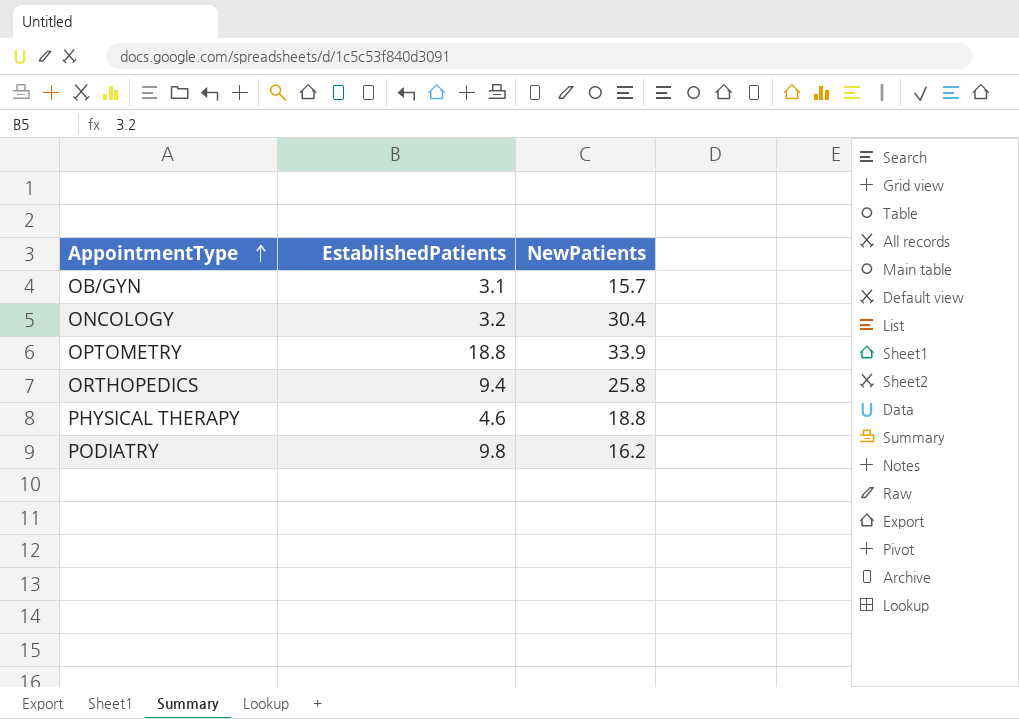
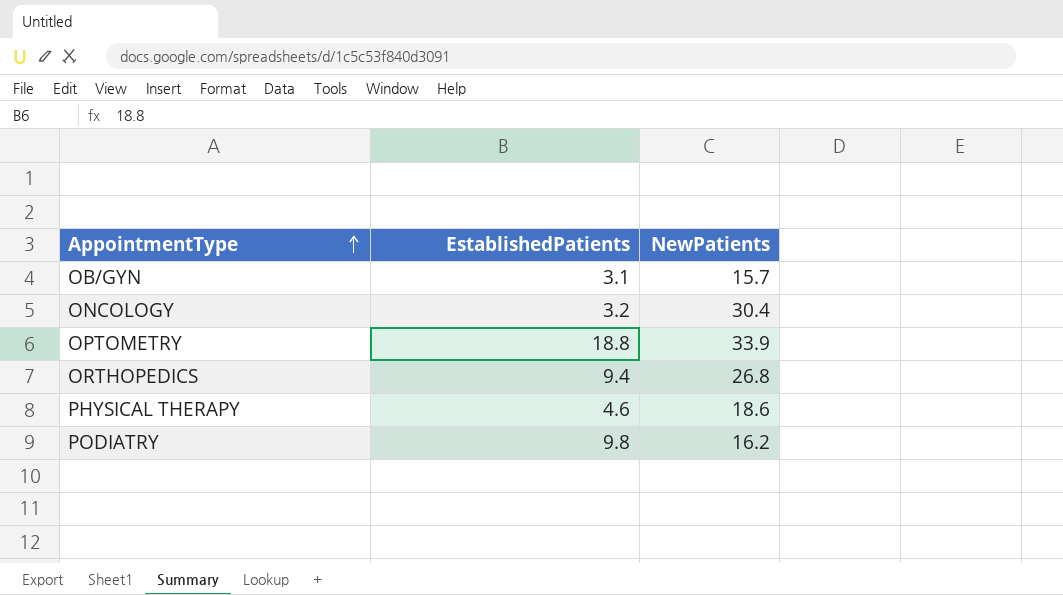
ORTHOPEDICS | NewPatients: 25.8 -> 26.8
PHYSICAL THERAPY | NewPatients: 18.8 -> 18.6

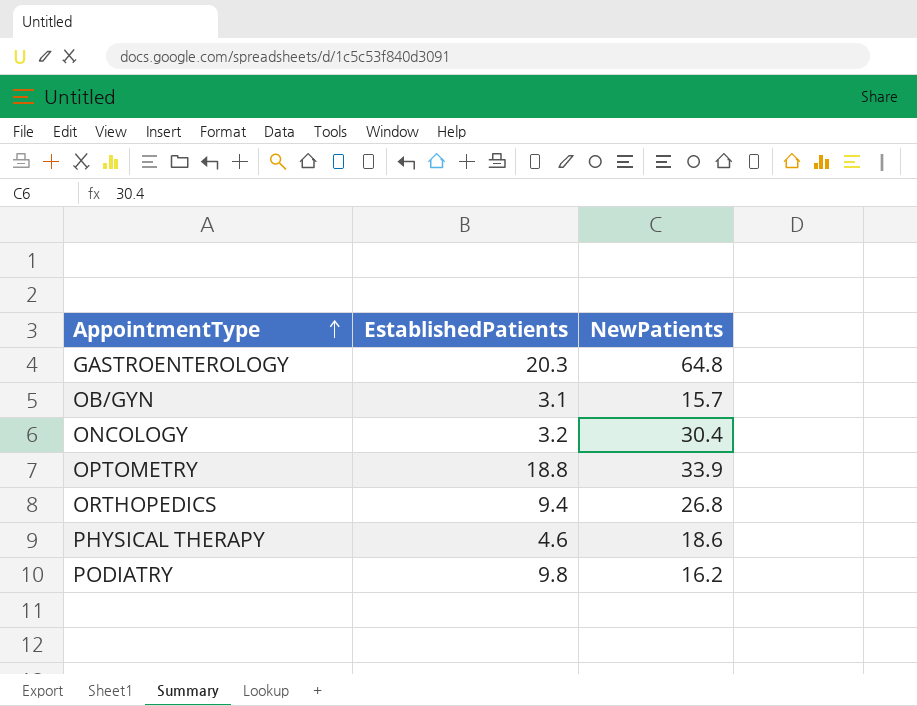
row GASTROENTEROLOGY: none -> 20.3 | 64.8

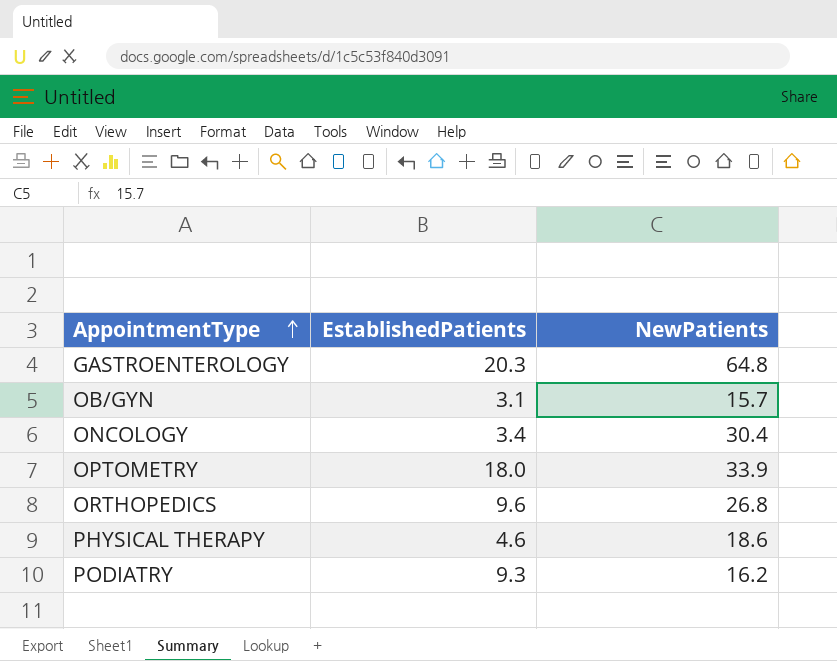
ONCOLOGY | EstablishedPatients: 3.2 -> 3.4
OPTOMETRY | EstablishedPatients: 18.8 -> 18.0
ORTHOPEDICS | EstablishedPatients: 9.4 -> 9.6
PODIATRY | EstablishedPatients: 9.8 -> 9.3

